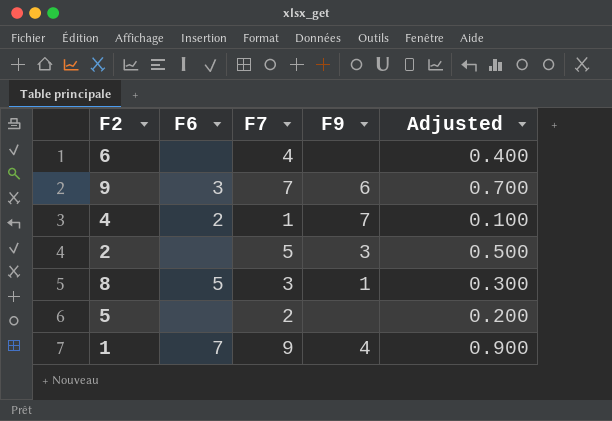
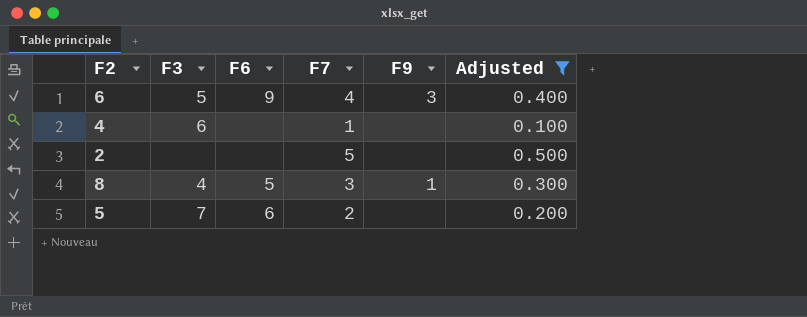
filter: none -> Adjusted <= 0.500
column F3 | position: none -> 2
6 | F6: none -> 9
6 | F9: none -> 3
4 | F6: 2 -> none
4 | F9: 7 -> none
2 | F9: 3 -> none
5 | F6: none -> 6

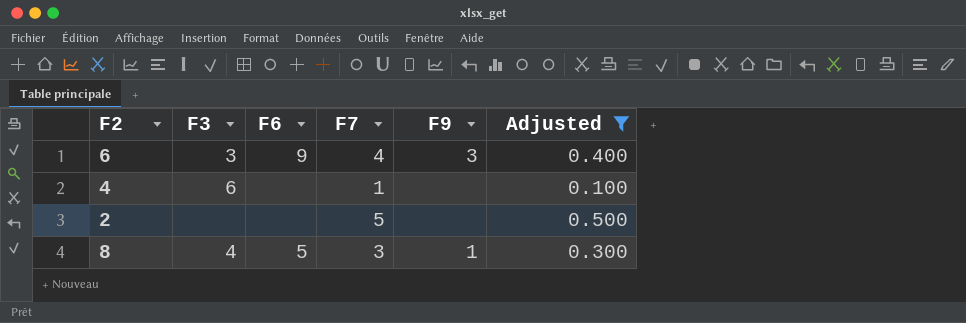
row 5: 7 | 6 | 2 | none | 0.200 -> none
6 | F3: 5 -> 3

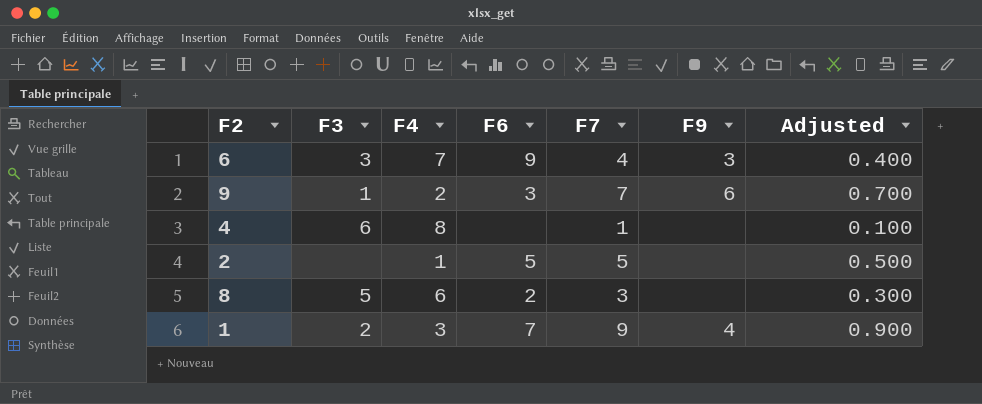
filter: Adjusted <= 0.500 -> none
column F4 | position: none -> 3
2 | F6: none -> 5
8 | F3: 4 -> 5
8 | F6: 5 -> 2
8 | F9: 1 -> none

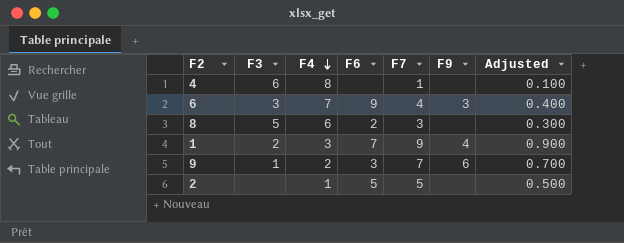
row order: none -> F4 descending

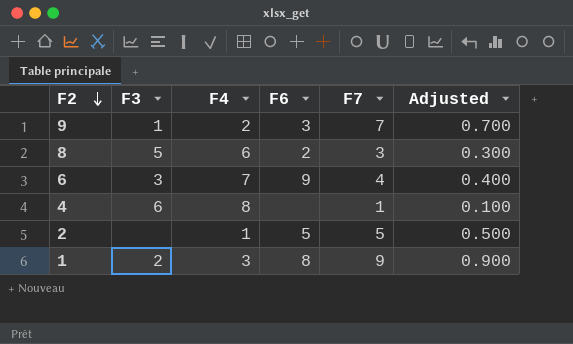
row order: F4 descending -> F2 descending
column F9 | position: 6 -> none
1 | F6: 7 -> 8

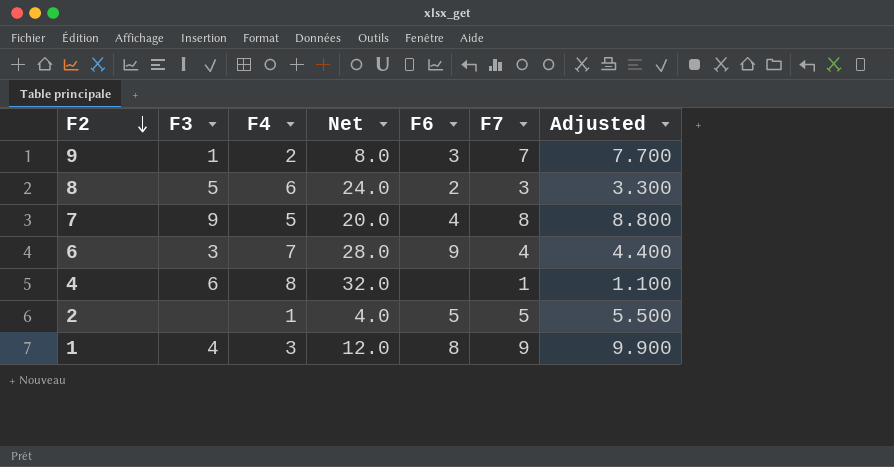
column Net | formula: none -> [F4] * 4
column Adjusted | formula: [F7] * 0.1 -> [F7] * 1.1
row 7: none -> 9 | 5 | 20.0 | 4 | 8 | 8.800
1 | F3: 2 -> 4

